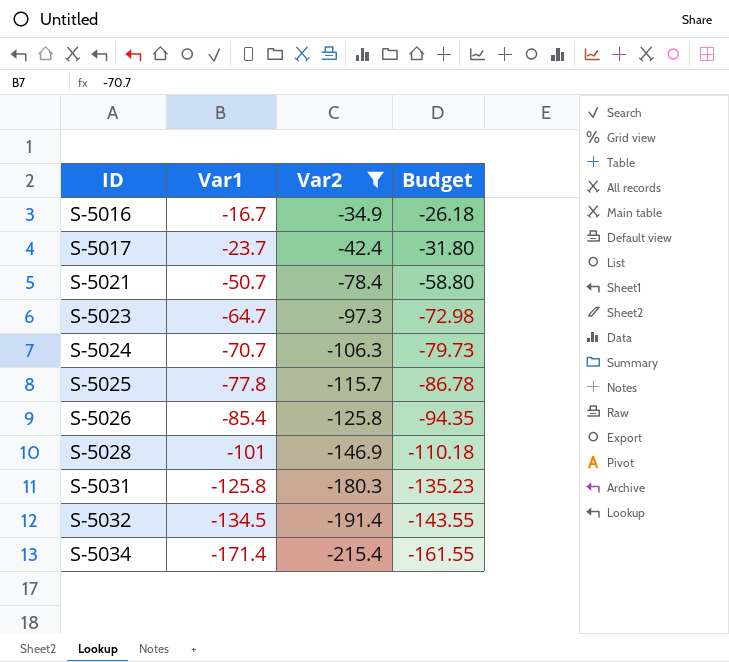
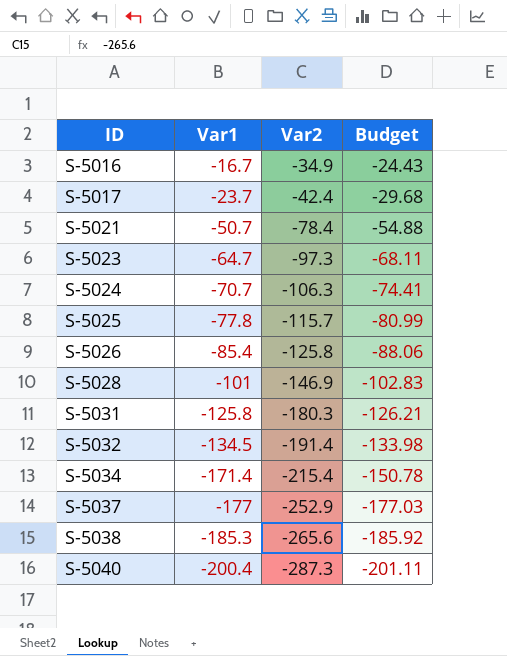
filter: Var2 >= -215.4 -> none
column Budget | formula: [Var2] * 0.75 -> [Var2] * 0.7

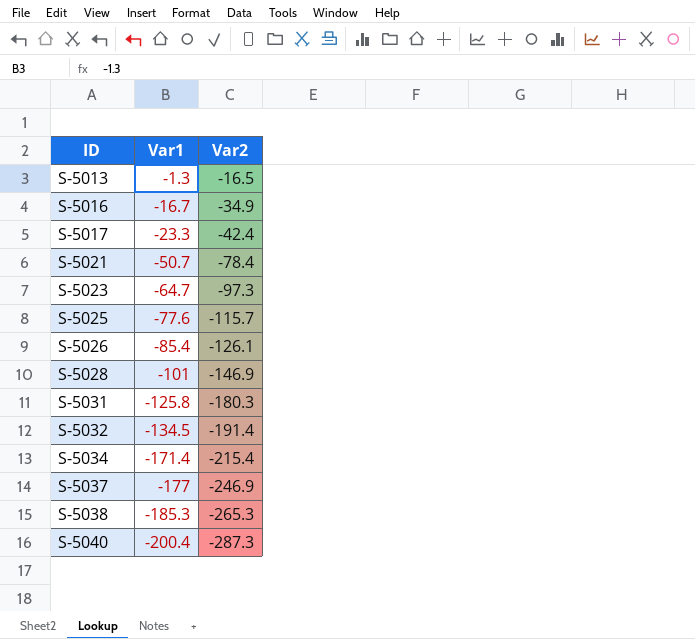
column Budget | formula: [Var2] * 0.7 -> none
row S-5024: -70.7 | -106.3 | -74.41 -> none
row S-5013: none -> -1.3 | -16.5
S-5017 | Var1: -23.7 -> -23.3
S-5025 | Var1: -77.8 -> -77.6
S-5026 | Var2: -125.8 -> -126.1
S-5037 | Var2: -252.9 -> -246.9
S-5038 | Var2: -265.6 -> -265.3

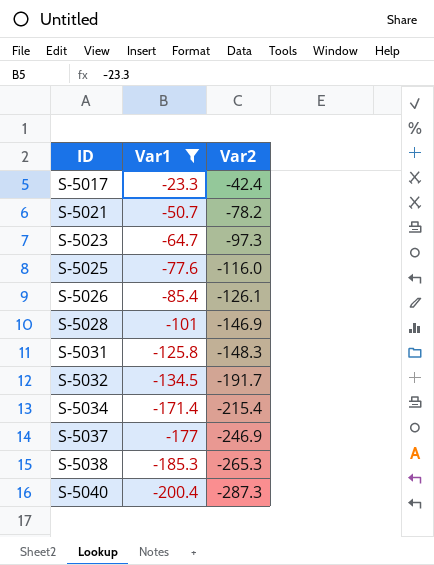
filter: none -> Var1 <= -23.3
S-5021 | Var2: -78.4 -> -78.2
S-5025 | Var2: -115.7 -> -116.0
S-5031 | Var2: -180.3 -> -148.3
S-5032 | Var2: -191.4 -> -191.7

